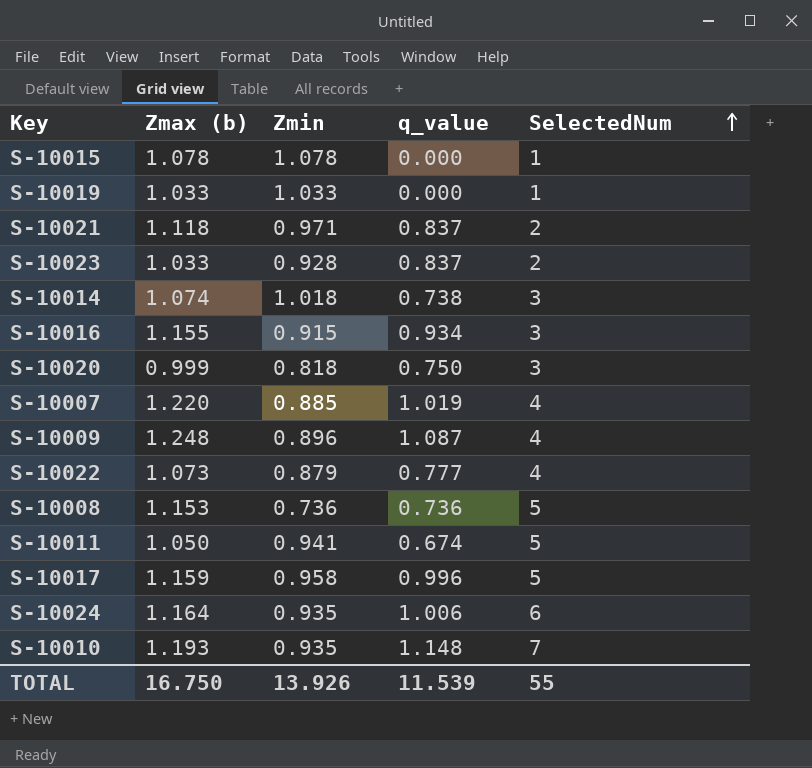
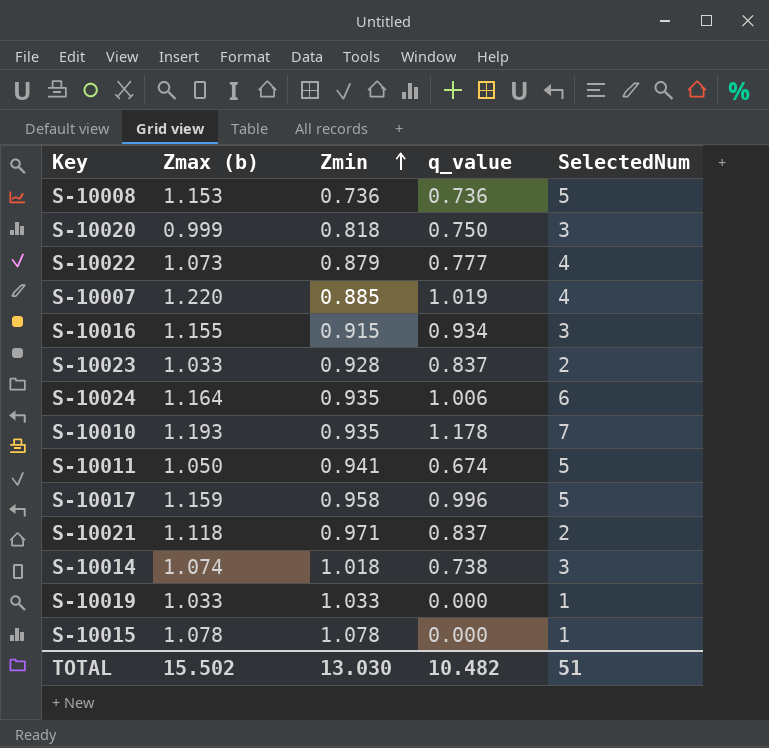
row order: SelectedNum ascending -> Zmin ascending
row S-10009: 1.248 | 0.896 | 1.087 | 4 -> none
S-10010 | q_value: 1.148 -> 1.178
TOTAL | Zmax (b): 16.750 -> 15.502
TOTAL | Zmin: 13.926 -> 13.030
TOTAL | q_value: 11.539 -> 10.482
TOTAL | SelectedNum: 55 -> 51

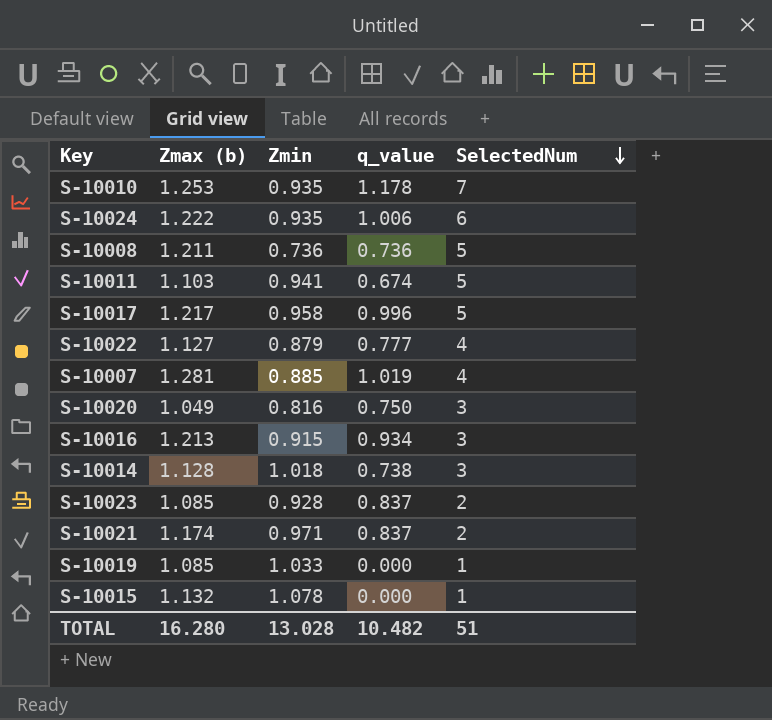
row order: Zmin ascending -> SelectedNum descending
S-10010 | Zmax (b): 1.193 -> 1.253
S-10024 | Zmax (b): 1.164 -> 1.222
S-10008 | Zmax (b): 1.153 -> 1.211
S-10011 | Zmax (b): 1.050 -> 1.103
S-10017 | Zmax (b): 1.159 -> 1.217
S-10022 | Zmax (b): 1.073 -> 1.127
S-10007 | Zmax (b): 1.220 -> 1.281
S-10020 | Zmax (b): 0.999 -> 1.049
S-10020 | Zmin: 0.818 -> 0.816
S-10016 | Zmax (b): 1.155 -> 1.213
S-10014 | Zmax (b): 1.074 -> 1.128
S-10023 | Zmax (b): 1.033 -> 1.085
S-10021 | Zmax (b): 1.118 -> 1.174
S-10019 | Zmax (b): 1.033 -> 1.085
S-10015 | Zmax (b): 1.078 -> 1.132
TOTAL | Zmax (b): 15.502 -> 16.280
TOTAL | Zmin: 13.030 -> 13.028

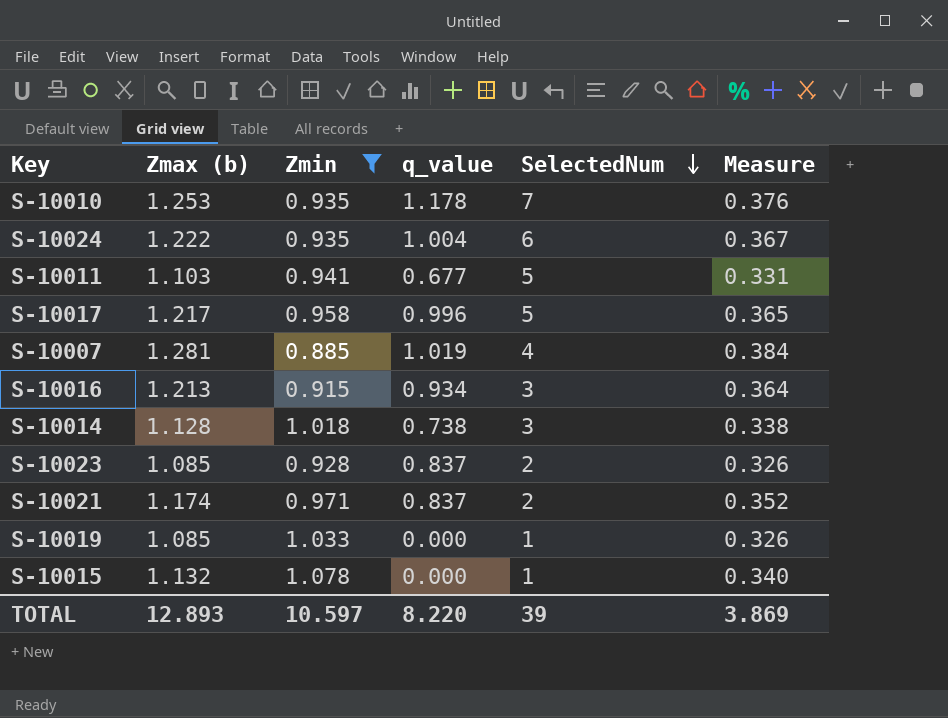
filter: none -> Zmin >= 0.885
column Measure | formula: none -> [Zmax (b)] * 0.3
S-10024 | q_value: 1.006 -> 1.004
S-10011 | q_value: 0.674 -> 0.677
TOTAL | Zmax (b): 16.280 -> 12.893
TOTAL | Zmin: 13.028 -> 10.597
TOTAL | q_value: 10.482 -> 8.220
TOTAL | SelectedNum: 51 -> 39

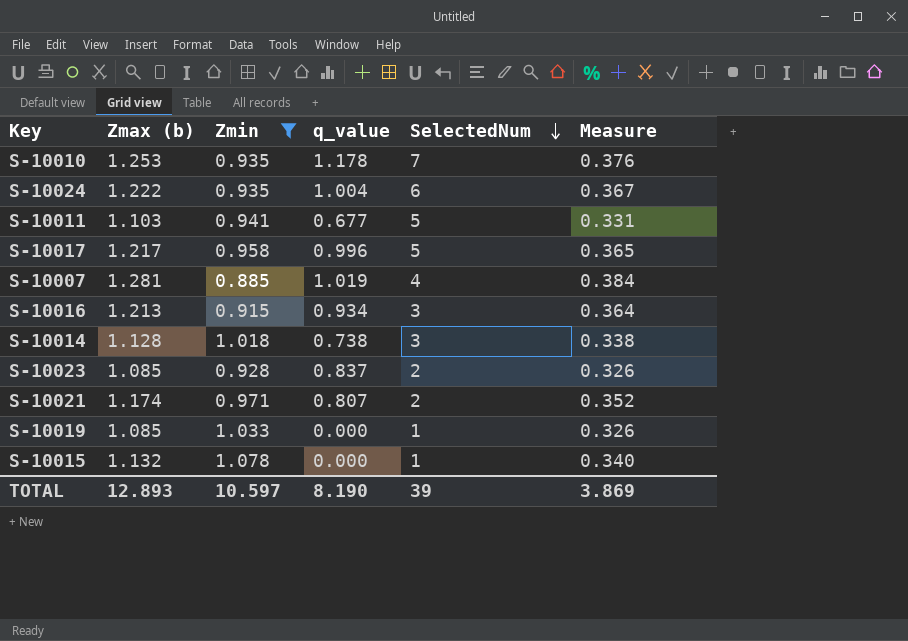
S-10021 | q_value: 0.837 -> 0.807
TOTAL | q_value: 8.220 -> 8.190

